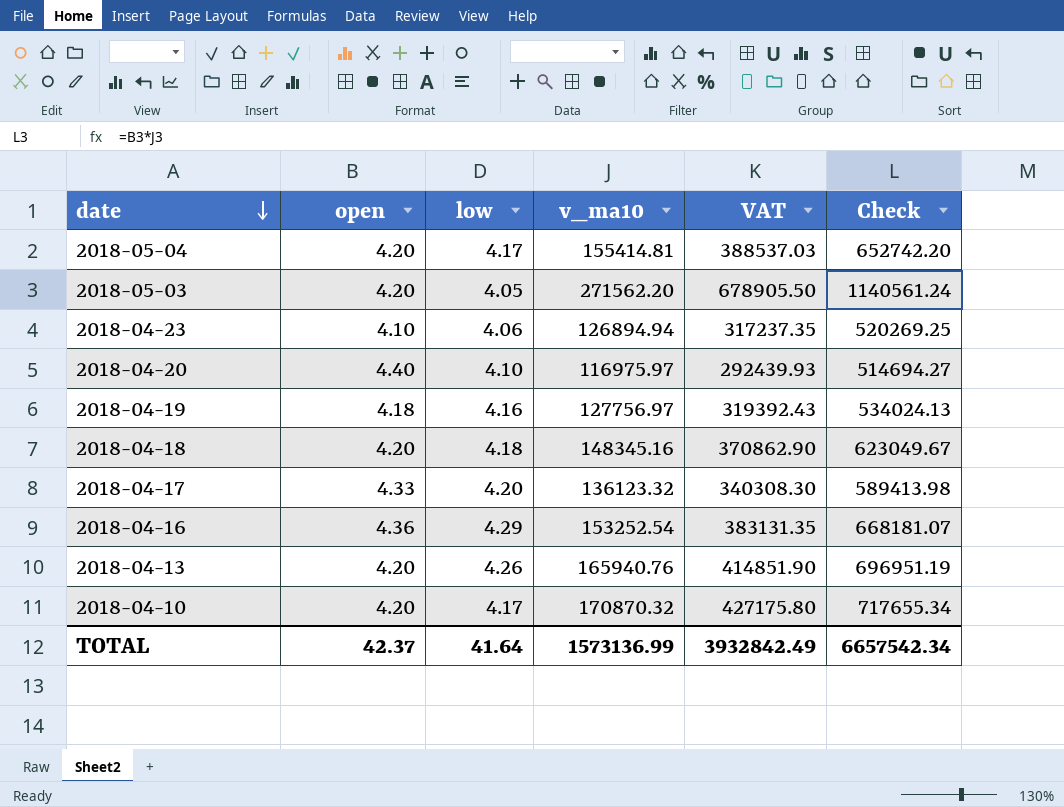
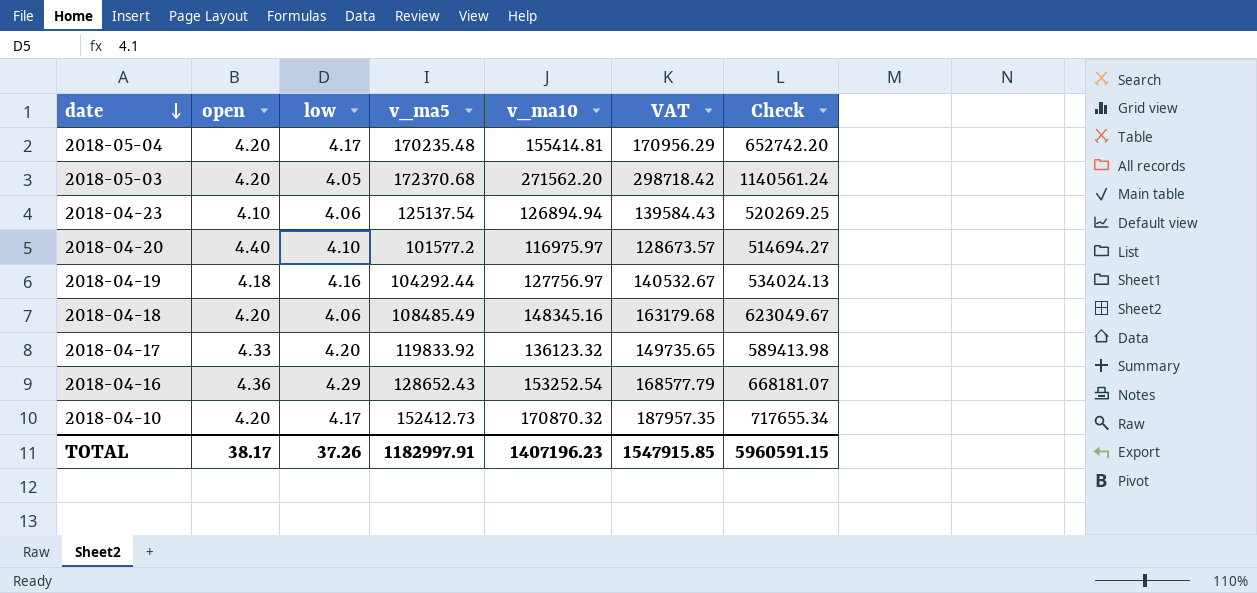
column v_ma5 | position: none -> 4
column VAT | formula: [v_ma10] * 2.5 -> [v_ma10] * 1.1
row 2018-04-13: 4.20 | 4.26 | 165940.76 | 414851.90 | 696951.19 -> none
2018-04-18 | low: 4.18 -> 4.06
TOTAL | open: 42.37 -> 38.17
TOTAL | low: 41.64 -> 37.26
TOTAL | v_ma10: 1573136.99 -> 1407196.23
TOTAL | VAT: 3932842.49 -> 1547915.85
TOTAL | Check: 6657542.34 -> 5960591.15

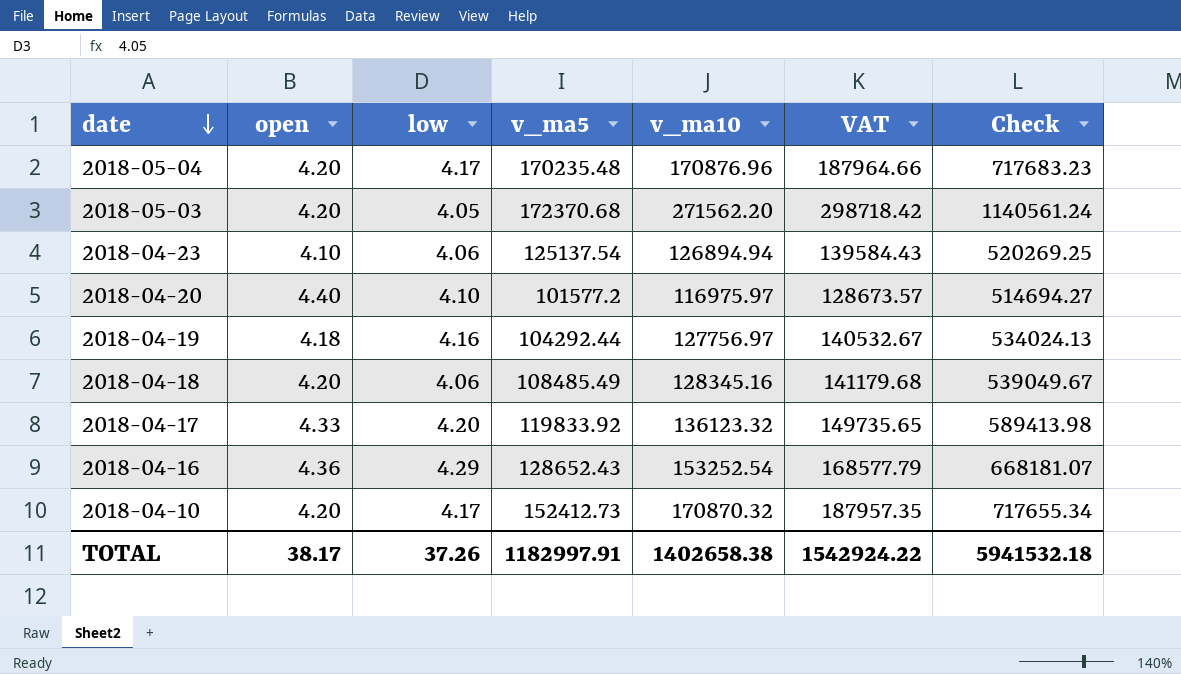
2018-05-04 | v_ma10: 155414.81 -> 170876.96
2018-05-04 | VAT: 170956.29 -> 187964.66
2018-05-04 | Check: 652742.20 -> 717683.23
2018-04-18 | v_ma10: 148345.16 -> 128345.16
2018-04-18 | VAT: 163179.68 -> 141179.68
2018-04-18 | Check: 623049.67 -> 539049.67
TOTAL | v_ma10: 1407196.23 -> 1402658.38
TOTAL | VAT: 1547915.85 -> 1542924.22
TOTAL | Check: 5960591.15 -> 5941532.18

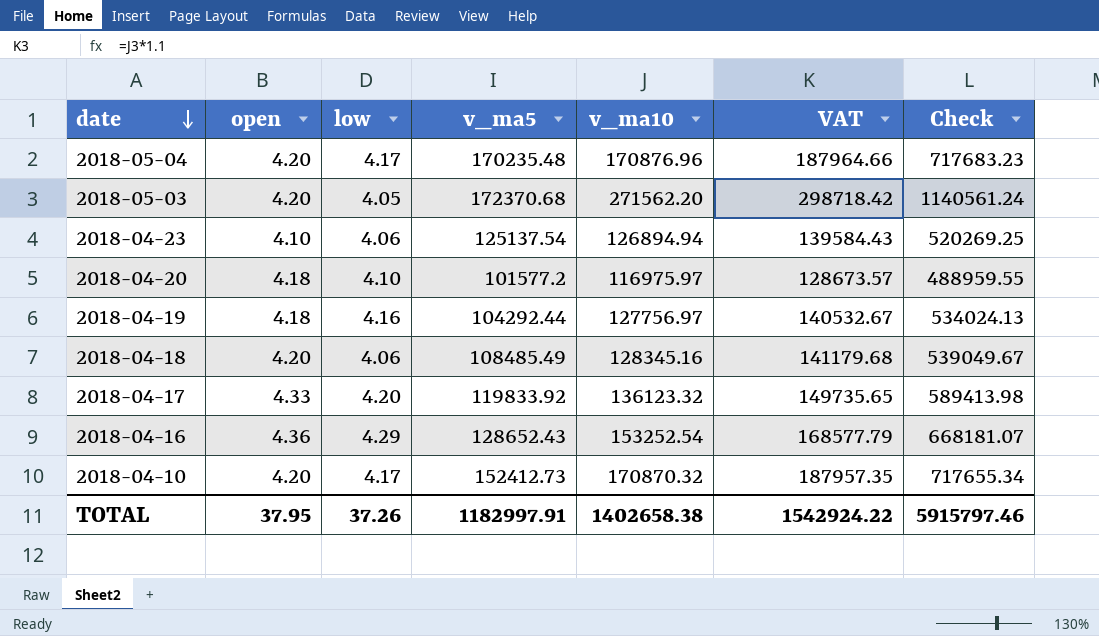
2018-04-20 | open: 4.40 -> 4.18
2018-04-20 | Check: 514694.27 -> 488959.55
TOTAL | open: 38.17 -> 37.95
TOTAL | Check: 5941532.18 -> 5915797.46

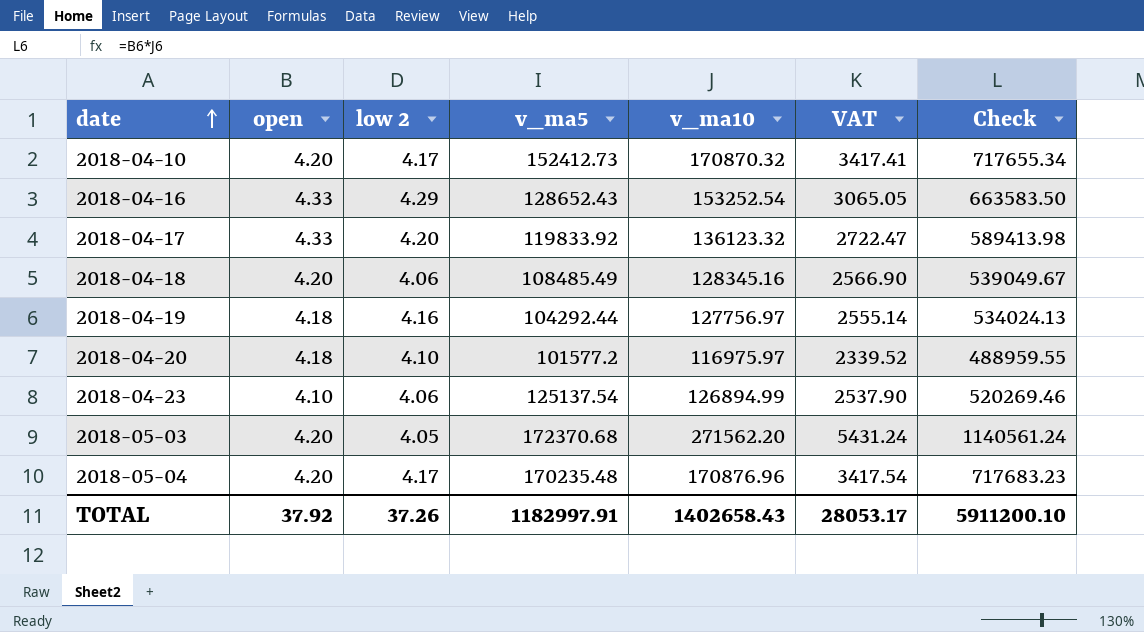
row order: date descending -> date ascending
column name: low -> low 2
column VAT | formula: [v_ma10] * 1.1 -> [v_ma10] * 0.02
2018-04-16 | open: 4.36 -> 4.33
2018-04-16 | Check: 668181.07 -> 663583.50
2018-04-23 | v_ma10: 126894.94 -> 126894.99
2018-04-23 | Check: 520269.25 -> 520269.46
TOTAL | open: 37.95 -> 37.92
TOTAL | v_ma10: 1402658.38 -> 1402658.43
TOTAL | VAT: 1542924.22 -> 28053.17
TOTAL | Check: 5915797.46 -> 5911200.10

